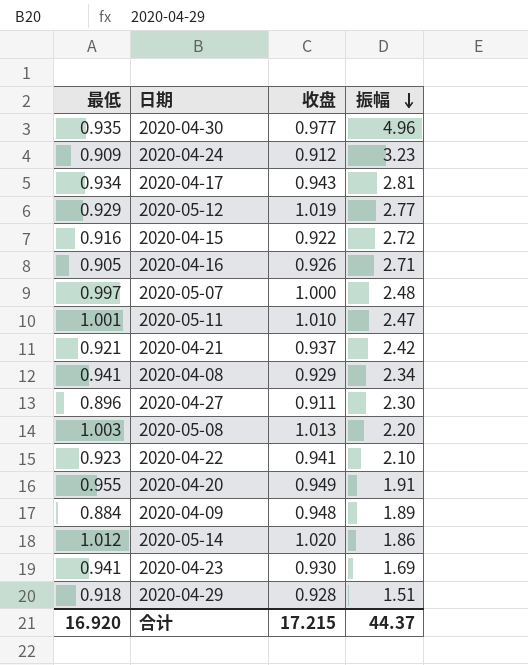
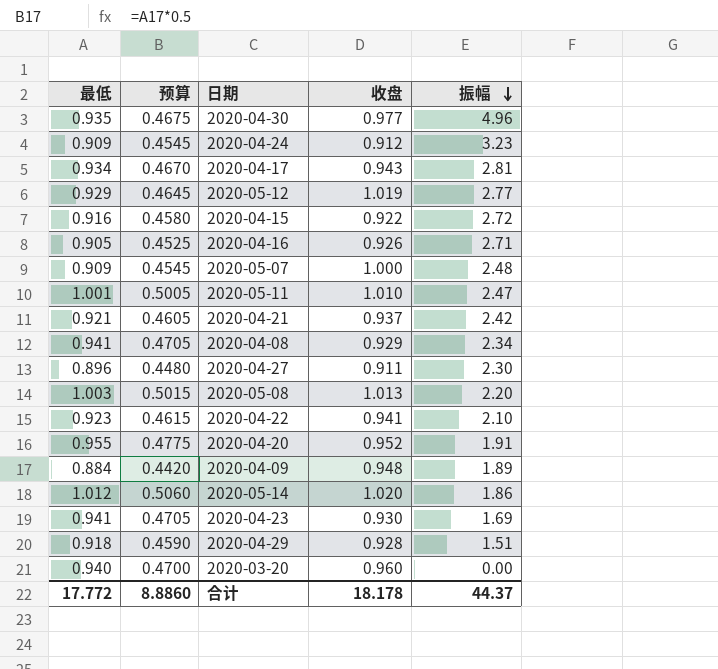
column 预算 | formula: none -> [最低] * 0.5
2020-05-07 | 最低: 0.997 -> 0.909
2020-04-20 | 收盘: 0.949 -> 0.952
row 2020-03-20: none -> 0.940 | 0.4700 | 0.960 | 0.00
合计 | 最低: 16.920 -> 17.772
合计 | 收盘: 17.215 -> 18.178

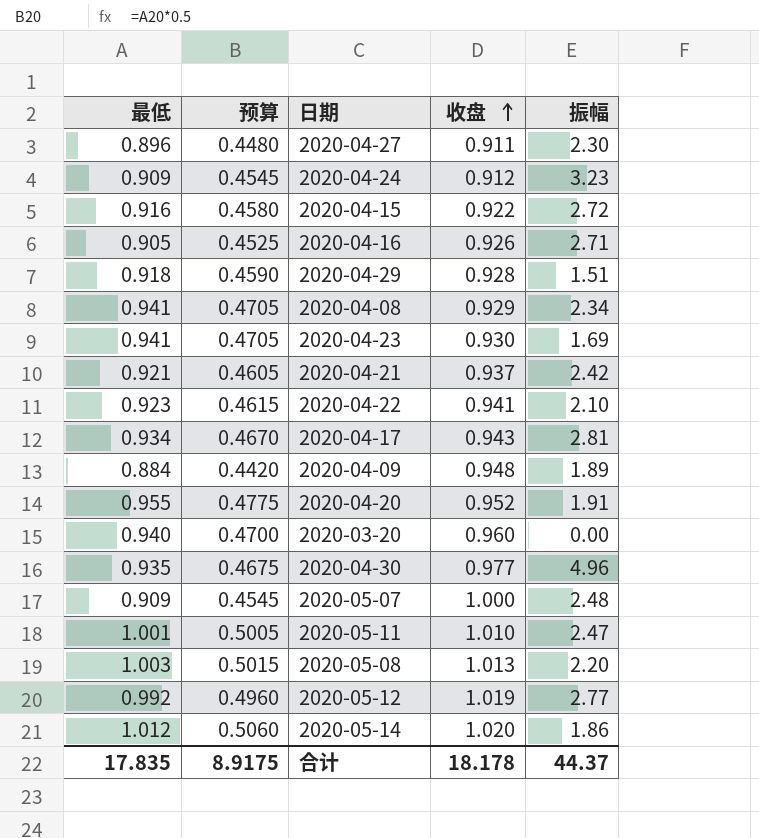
row order: 振幅 descending -> 收盘 ascending
2020-05-12 | 最低: 0.929 -> 0.992
2020-05-12 | 预算: 0.4645 -> 0.4960
合计 | 最低: 17.772 -> 17.835
合计 | 预算: 8.8860 -> 8.9175

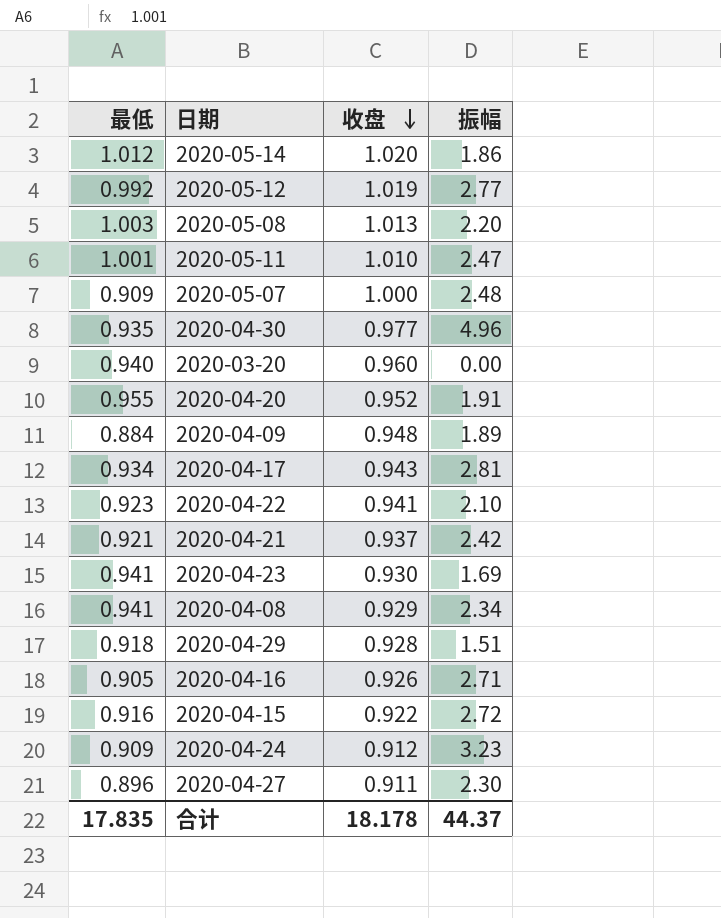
row order: 收盘 ascending -> 收盘 descending
column 预算 | formula: [最低] * 0.5 -> none

